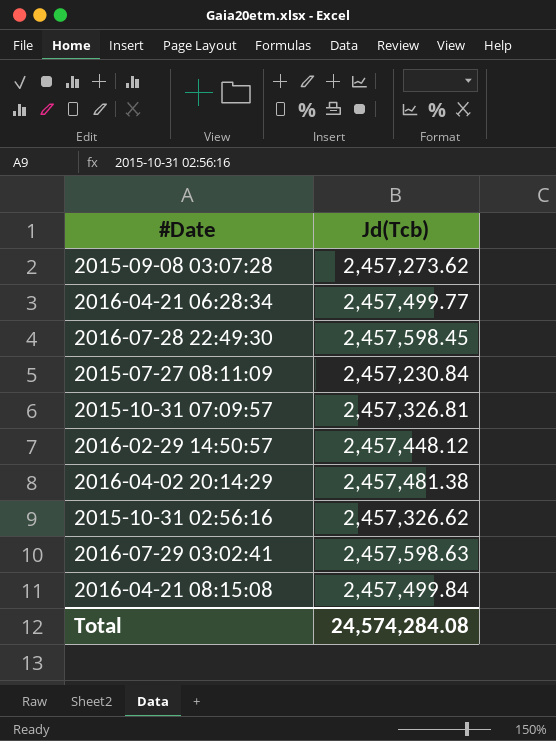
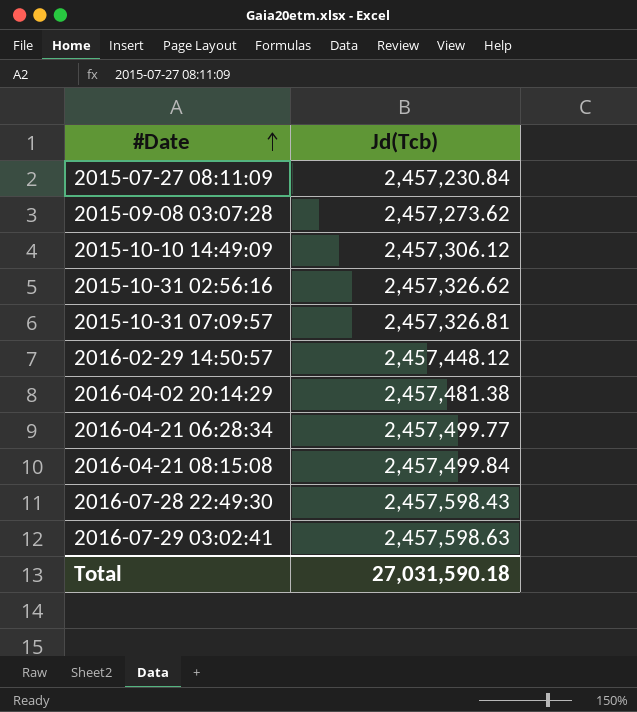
row order: none -> #Date ascending
row 2015-10-10 14:49:09: none -> 2,457,306.12
2016-07-28 22:49:30 | Jd(Tcb): 2,457,598.45 -> 2,457,598.43
Total | Jd(Tcb): 24,574,284.08 -> 27,031,590.18

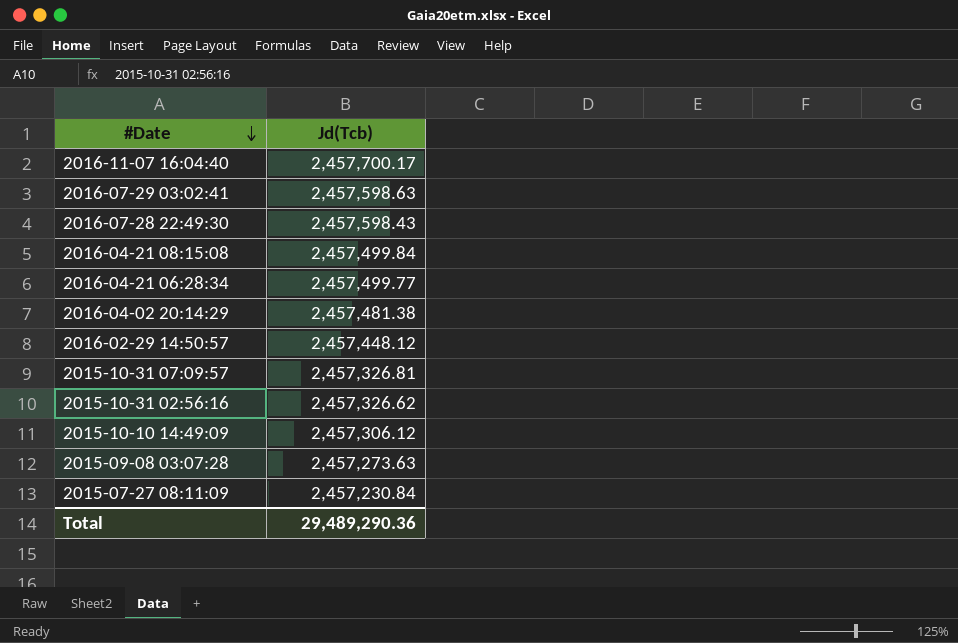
row order: #Date ascending -> #Date descending
row 2016-11-07 16:04:40: none -> 2,457,700.17
2015-09-08 03:07:28 | Jd(Tcb): 2,457,273.62 -> 2,457,273.63
Total | Jd(Tcb): 27,031,590.18 -> 29,489,290.36

